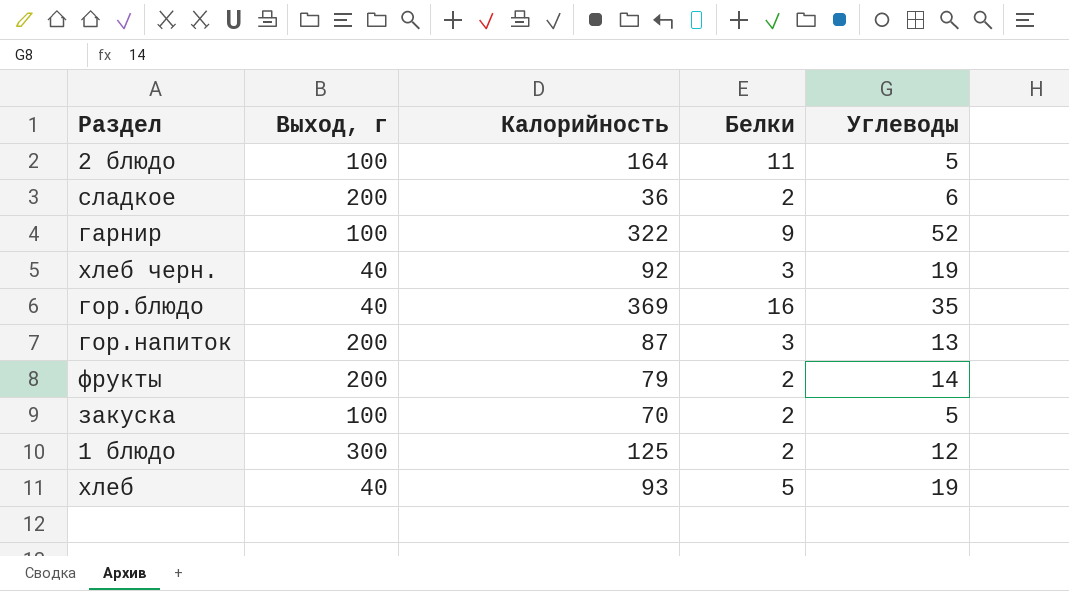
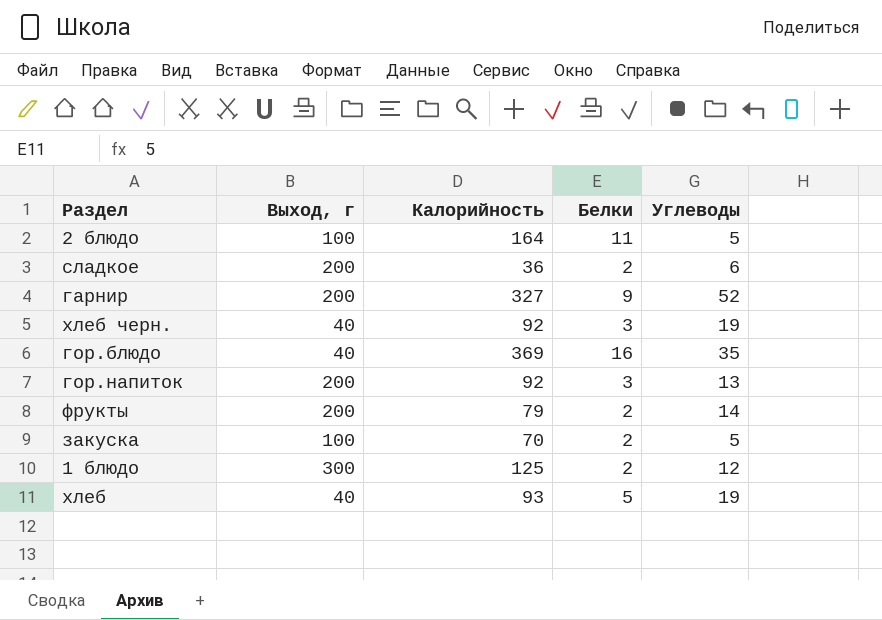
гарнир | Выход, г: 100 -> 200
гарнир | Калорийность: 322 -> 327
гор.напиток | Калорийность: 87 -> 92

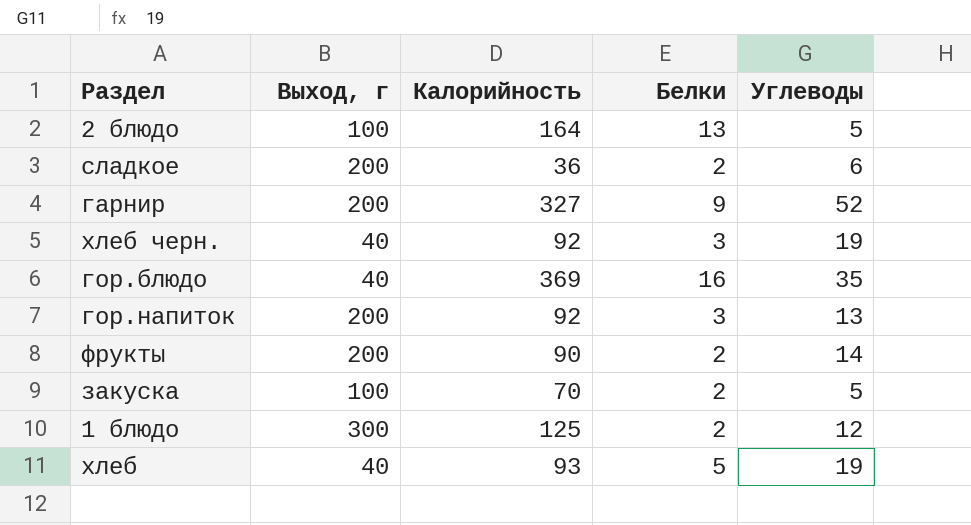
2 блюдо | Белки: 11 -> 13
фрукты | Калорийность: 79 -> 90

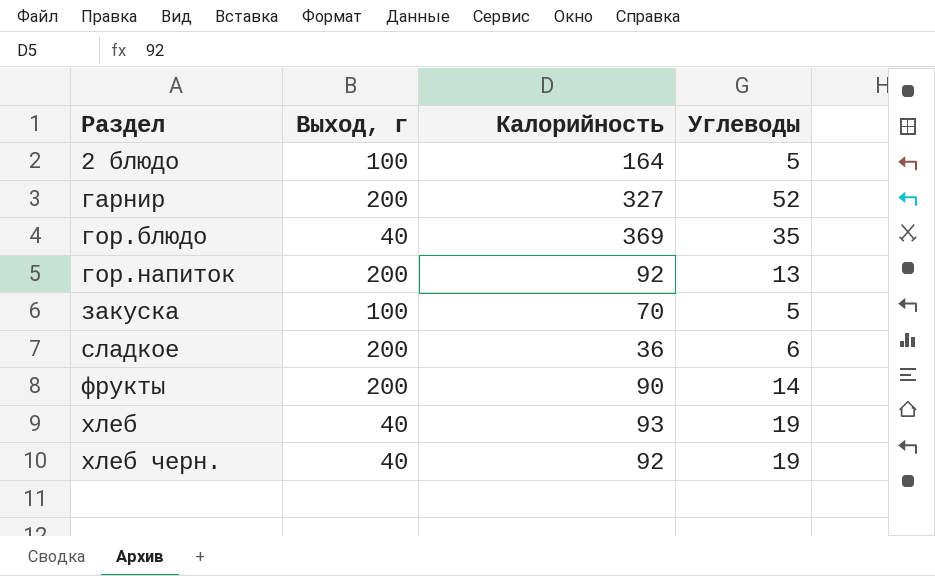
row order: none -> Раздел ascending
column Белки | position: 4 -> none
row 1 блюдо: 300 | 125 | 2 | 12 -> none

